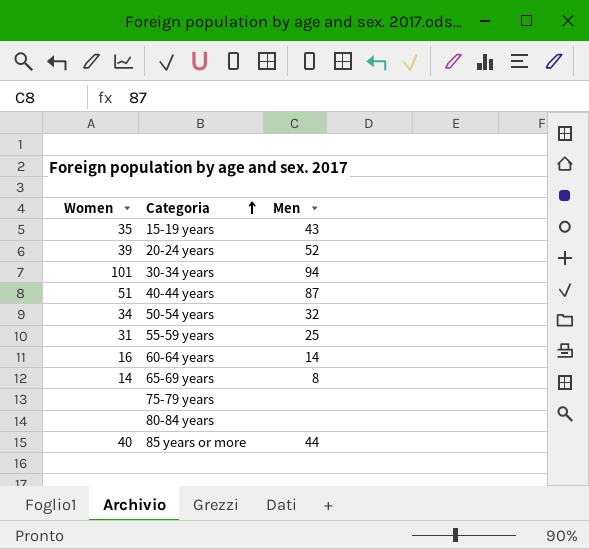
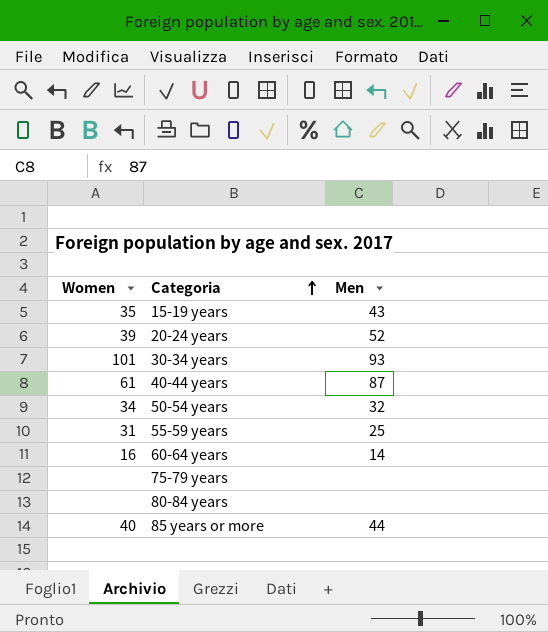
row 65-69 years: 14 | 8 -> none
30-34 years | Men: 94 -> 93
40-44 years | Women: 51 -> 61

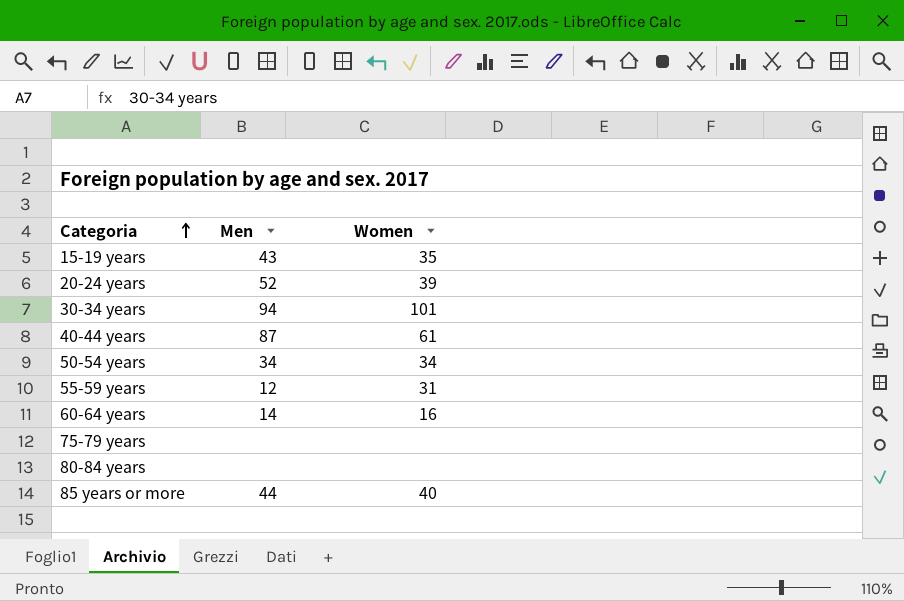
column Women | position: 1 -> 3
30-34 years | Men: 93 -> 94
50-54 years | Men: 32 -> 34
55-59 years | Men: 25 -> 12

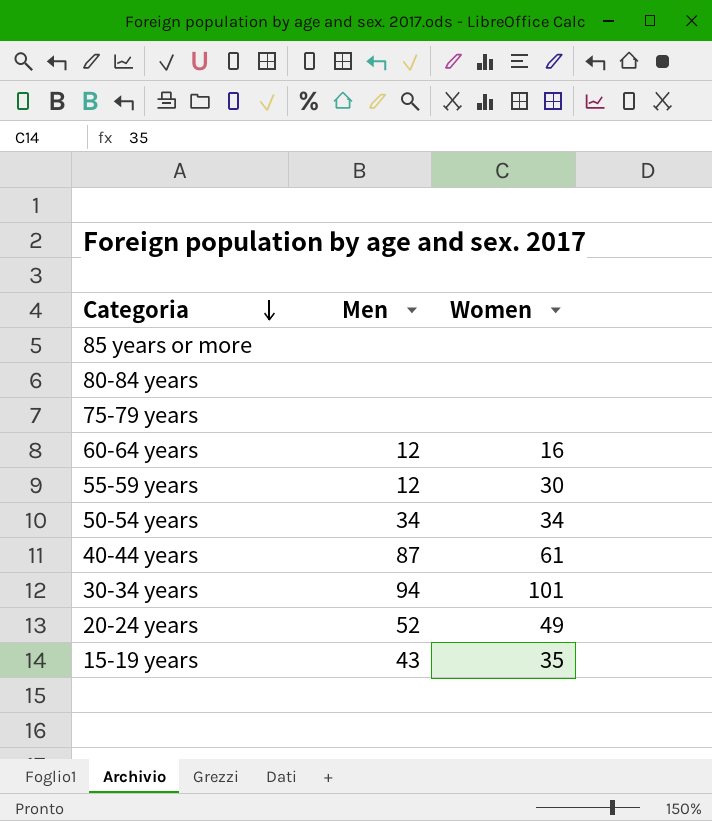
row order: Categoria ascending -> Categoria descending
85 years or more | Men: 44 -> none
85 years or more | Women: 40 -> none
60-64 years | Men: 14 -> 12
55-59 years | Women: 31 -> 30
20-24 years | Women: 39 -> 49

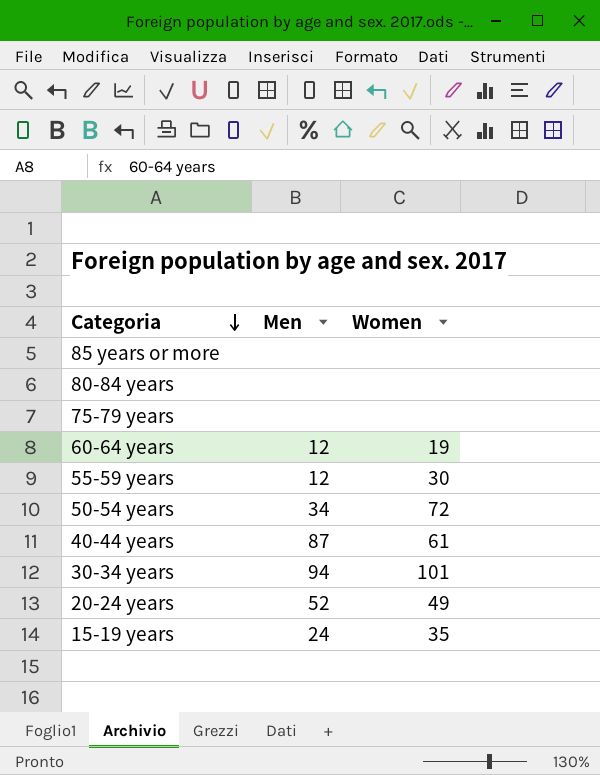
60-64 years | Women: 16 -> 19
50-54 years | Women: 34 -> 72
15-19 years | Men: 43 -> 24

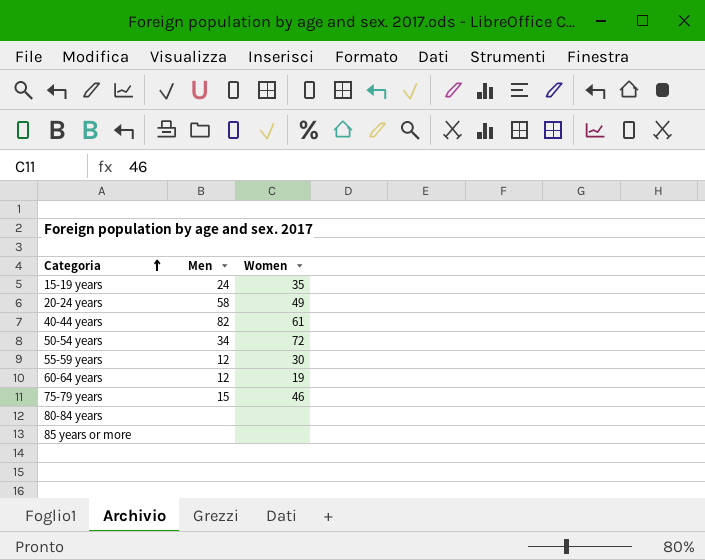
row order: Categoria descending -> Categoria ascending
row 30-34 years: 94 | 101 -> none
20-24 years | Men: 52 -> 58
40-44 years | Men: 87 -> 82
75-79 years | Men: none -> 15
75-79 years | Women: none -> 46

